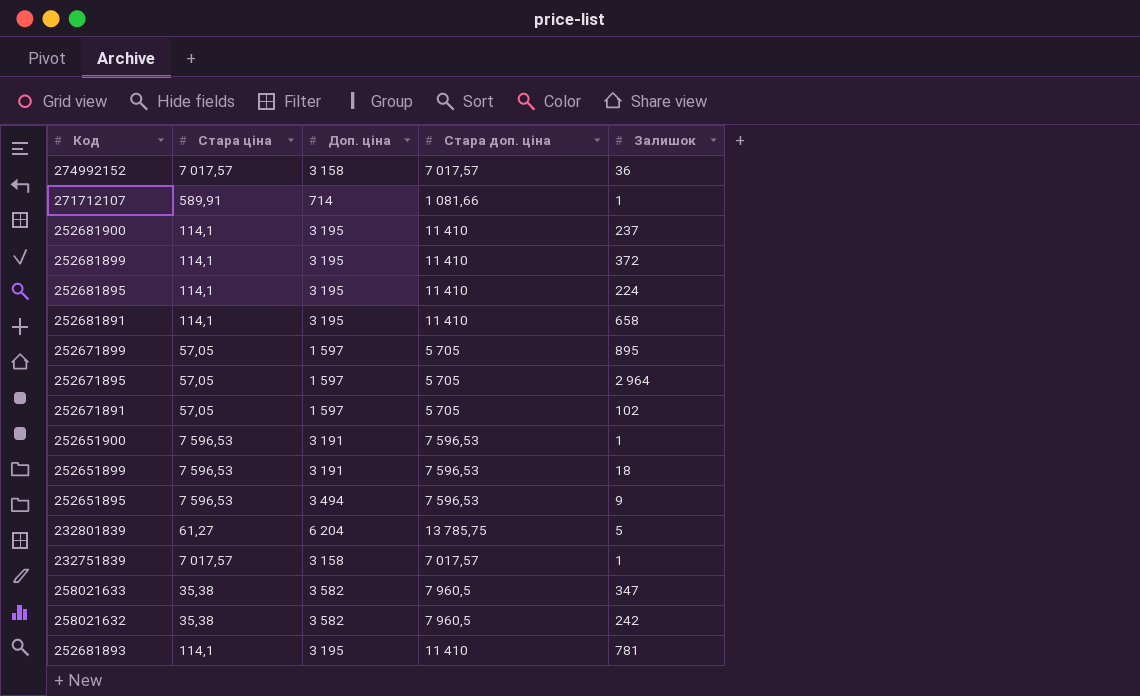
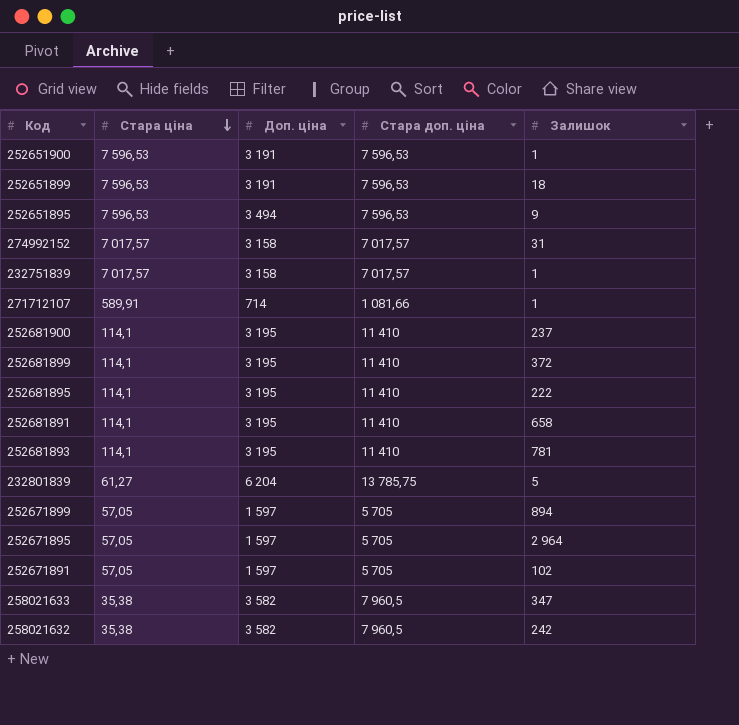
row order: none -> Стара ціна descending
274992152 | Залишок: 36 -> 31
252681895 | Залишок: 224 -> 222
252671899 | Залишок: 895 -> 894

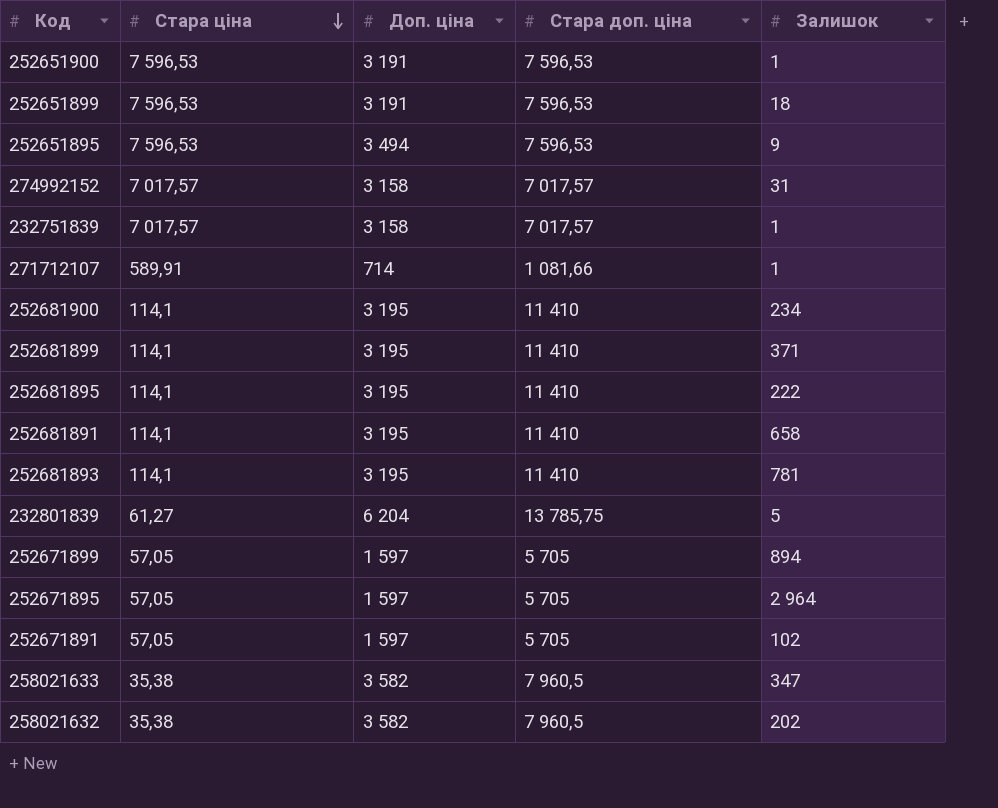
252681900 | Залишок: 237 -> 234
252681899 | Залишок: 372 -> 371
258021632 | Залишок: 242 -> 202

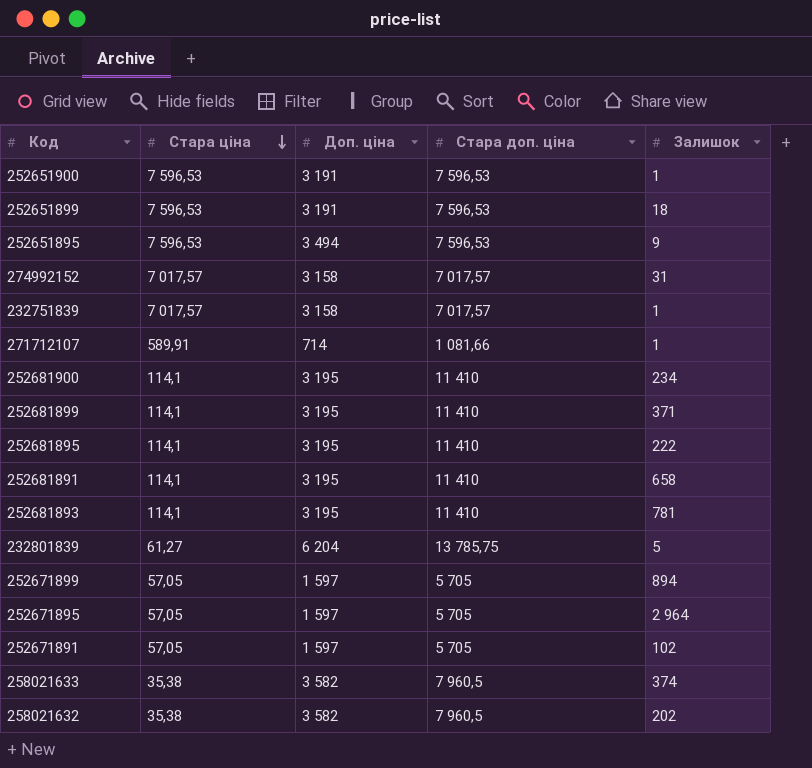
258021633 | Залишок: 347 -> 374

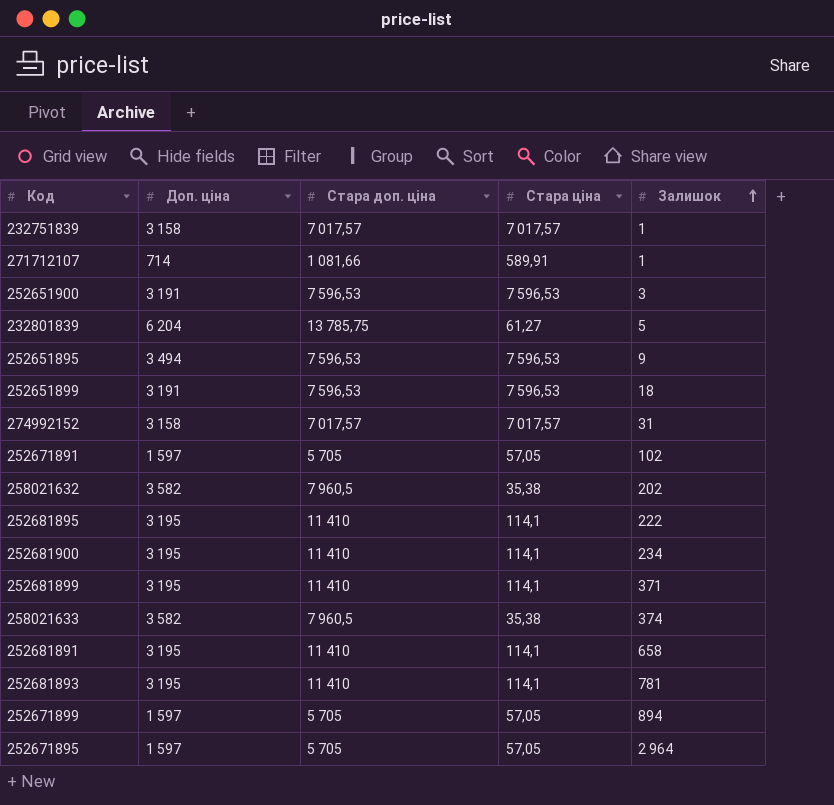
row order: Стара ціна descending -> Залишок ascending
column Стара ціна | position: 2 -> 4
252651900 | Залишок: 1 -> 3

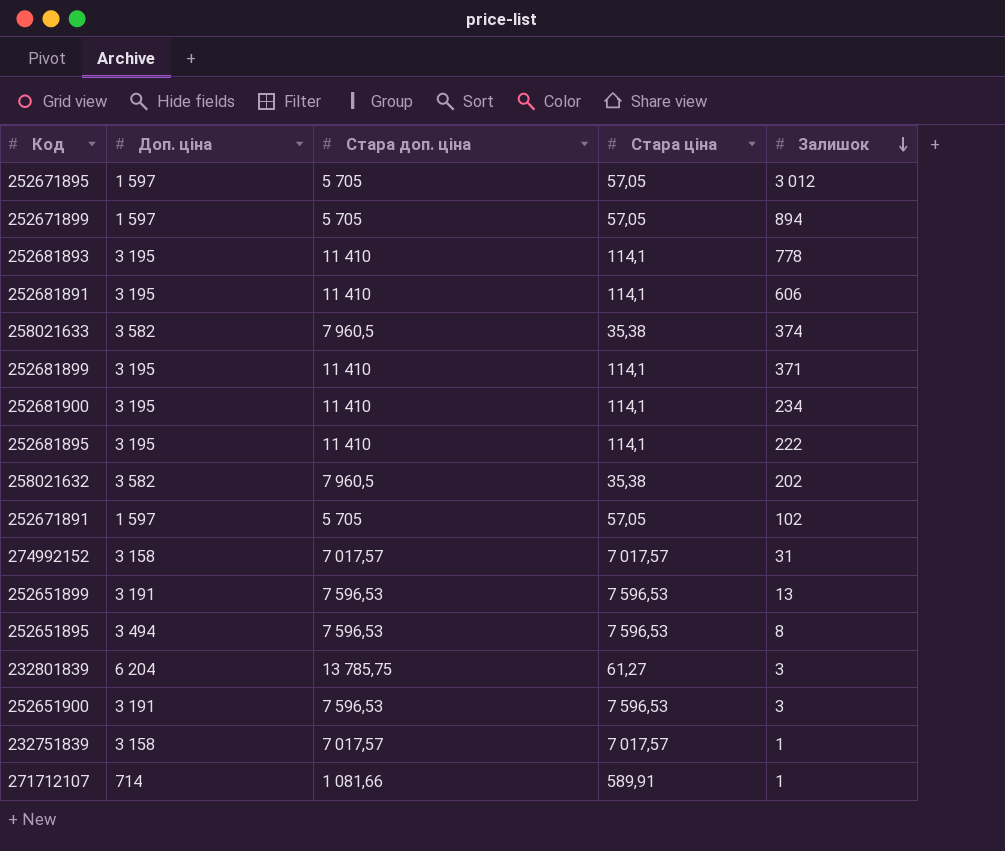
row order: Залишок ascending -> Залишок descending
252671895 | Залишок: 2 964 -> 3 012
252681893 | Залишок: 781 -> 778
252681891 | Залишок: 658 -> 606
252651899 | Залишок: 18 -> 13
252651895 | Залишок: 9 -> 8
232801839 | Залишок: 5 -> 3

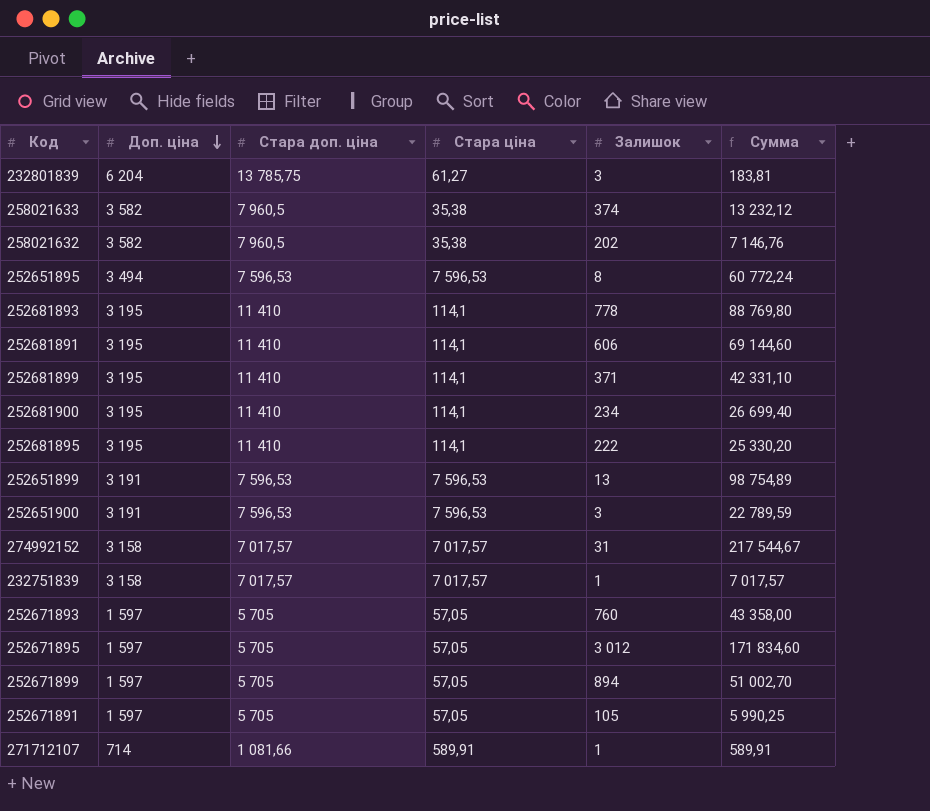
row order: Залишок descending -> Доп. ціна descending
column Сумма | formula: none -> [Стара ціна] * [Залишок]
row 252671893: none -> 1 597 | 5 705 | 57,05 | 760 | 43 358,00
252671891 | Залишок: 102 -> 105

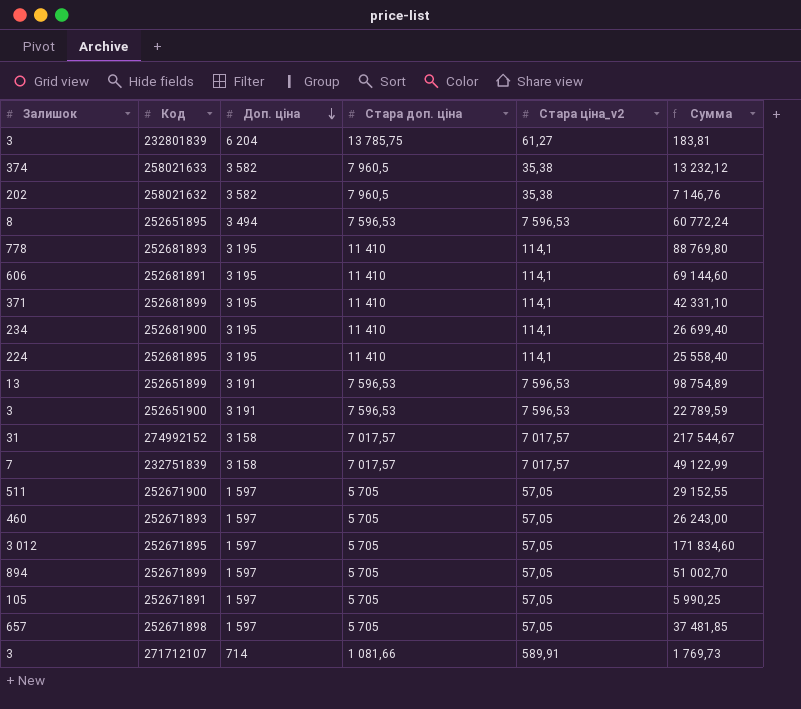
column Залишок | position: 5 -> 1
column name: Стара ціна -> Стара ціна_v2
252681895 | Залишок: 222 -> 224
252681895 | Сумма: 25 330,20 -> 25 558,40
232751839 | Залишок: 1 -> 7
232751839 | Сумма: 7 017,57 -> 49 122,99
row 252671900: none -> 511 | 1 597 | 5 705 | 57,05 | 29 152,55
252671893 | Залишок: 760 -> 460
252671893 | Сумма: 43 358,00 -> 26 243,00
row 252671898: none -> 657 | 1 597 | 5 705 | 57,05 | 37 481,85
271712107 | Залишок: 1 -> 3
271712107 | Сумма: 589,91 -> 1 769,73

